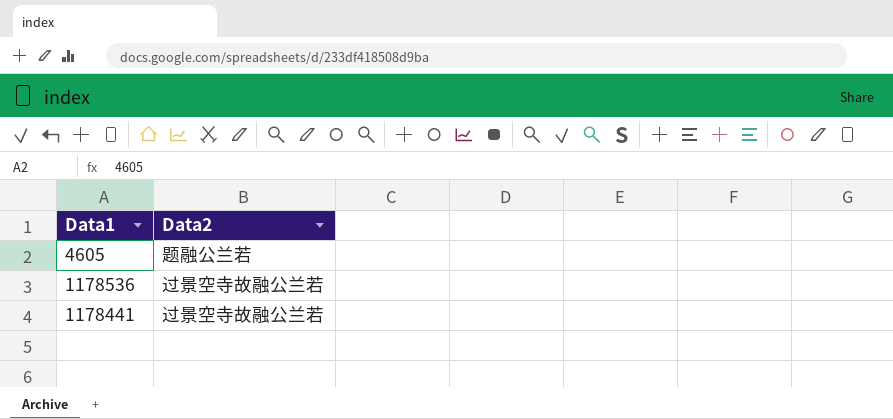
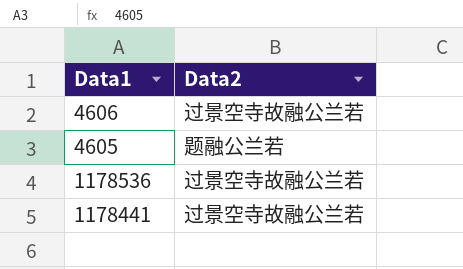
row 4606: none -> 过景空寺故融公兰若

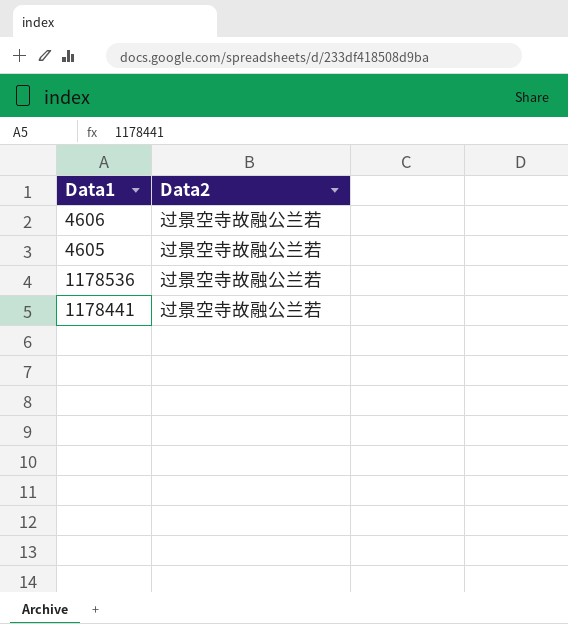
4605 | Data2: 题融公兰若 -> 过景空寺故融公兰若

